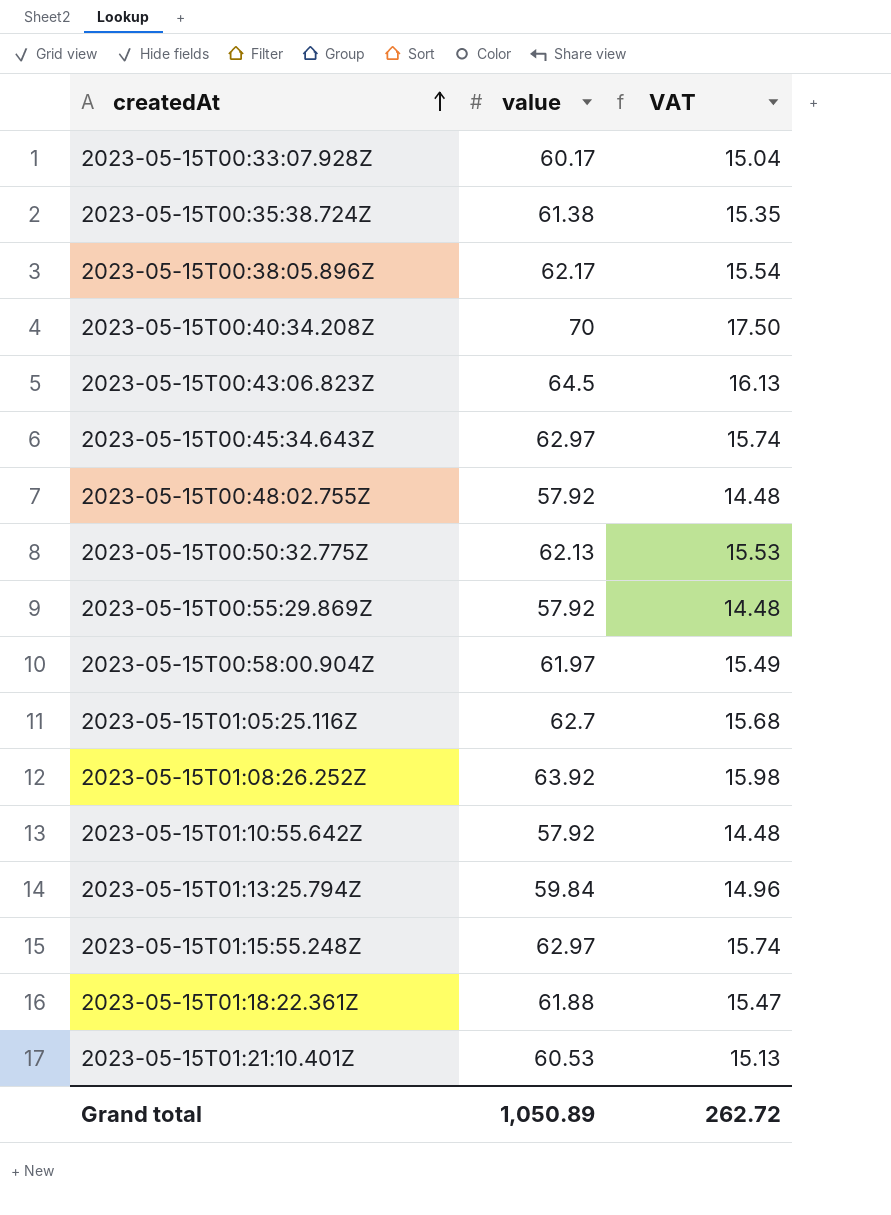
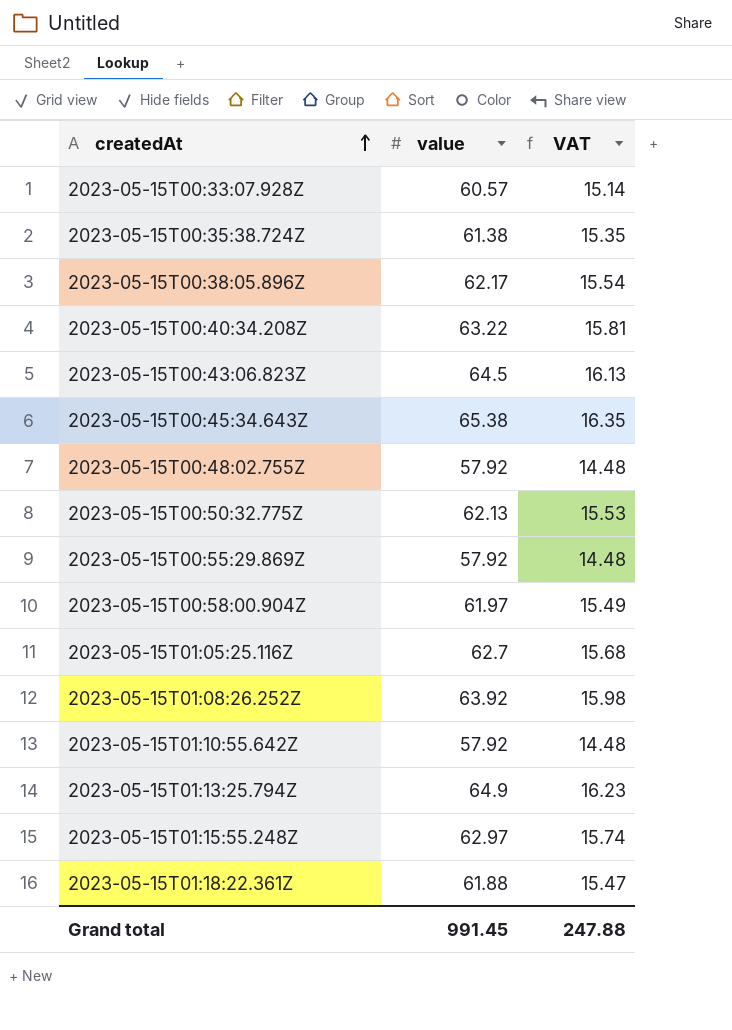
row 2023-05-15T01:21:10.401Z: 60.53 | 15.13 -> none
2023-05-15T00:33:07.928Z | value: 60.17 -> 60.57
2023-05-15T00:33:07.928Z | VAT: 15.04 -> 15.14
2023-05-15T00:40:34.208Z | value: 70 -> 63.22
2023-05-15T00:40:34.208Z | VAT: 17.50 -> 15.81
2023-05-15T00:45:34.643Z | value: 62.97 -> 65.38
2023-05-15T00:45:34.643Z | VAT: 15.74 -> 16.35
2023-05-15T01:13:25.794Z | value: 59.84 -> 64.9
2023-05-15T01:13:25.794Z | VAT: 14.96 -> 16.23
Grand total | value: 1,050.89 -> 991.45
Grand total | VAT: 262.72 -> 247.88

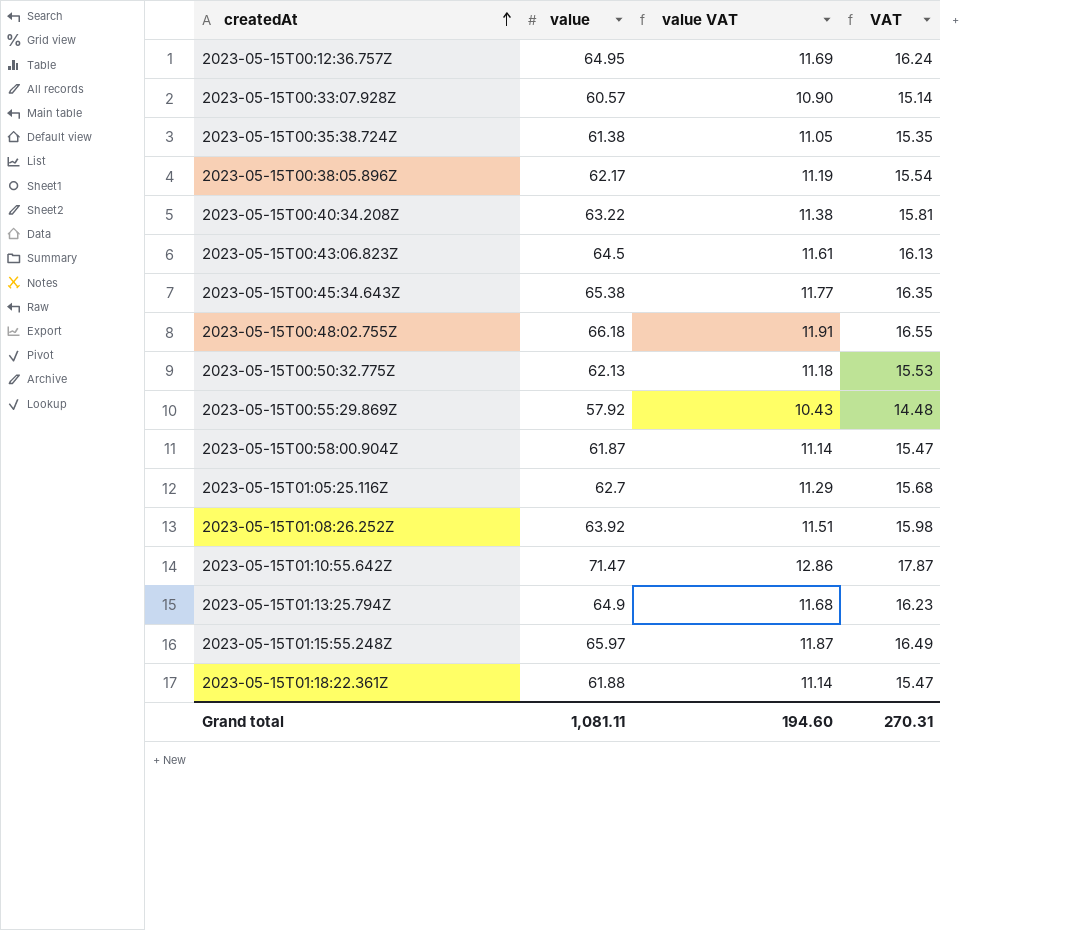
column value VAT | formula: none -> [value] * 0.18
row 2023-05-15T00:12:36.757Z: none -> 64.95 | 11.69 | 16.24
2023-05-15T00:48:02.755Z | value: 57.92 -> 66.18
2023-05-15T00:48:02.755Z | VAT: 14.48 -> 16.55
2023-05-15T00:58:00.904Z | value: 61.97 -> 61.87
2023-05-15T00:58:00.904Z | VAT: 15.49 -> 15.47
2023-05-15T01:10:55.642Z | value: 57.92 -> 71.47
2023-05-15T01:10:55.642Z | VAT: 14.48 -> 17.87
2023-05-15T01:15:55.248Z | value: 62.97 -> 65.97
2023-05-15T01:15:55.248Z | VAT: 15.74 -> 16.49
Grand total | value: 991.45 -> 1,081.11
Grand total | VAT: 247.88 -> 270.31

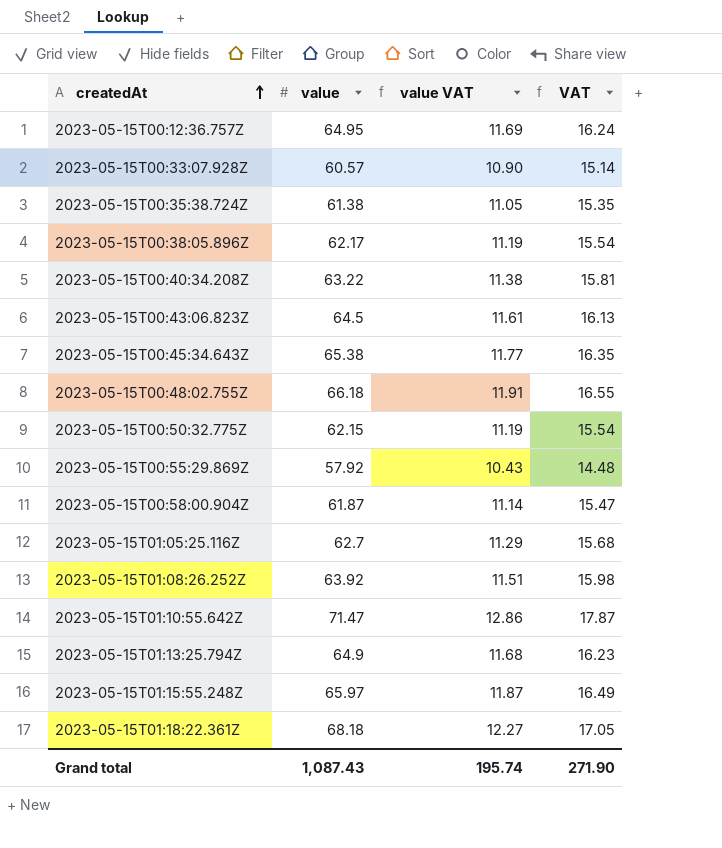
2023-05-15T00:50:32.775Z | value: 62.13 -> 62.15
2023-05-15T00:50:32.775Z | value VAT: 11.18 -> 11.19
2023-05-15T00:50:32.775Z | VAT: 15.53 -> 15.54
2023-05-15T01:18:22.361Z | value: 61.88 -> 68.18
2023-05-15T01:18:22.361Z | value VAT: 11.14 -> 12.27
2023-05-15T01:18:22.361Z | VAT: 15.47 -> 17.05
Grand total | value: 1,081.11 -> 1,087.43
Grand total | value VAT: 194.60 -> 195.74
Grand total | VAT: 270.31 -> 271.90

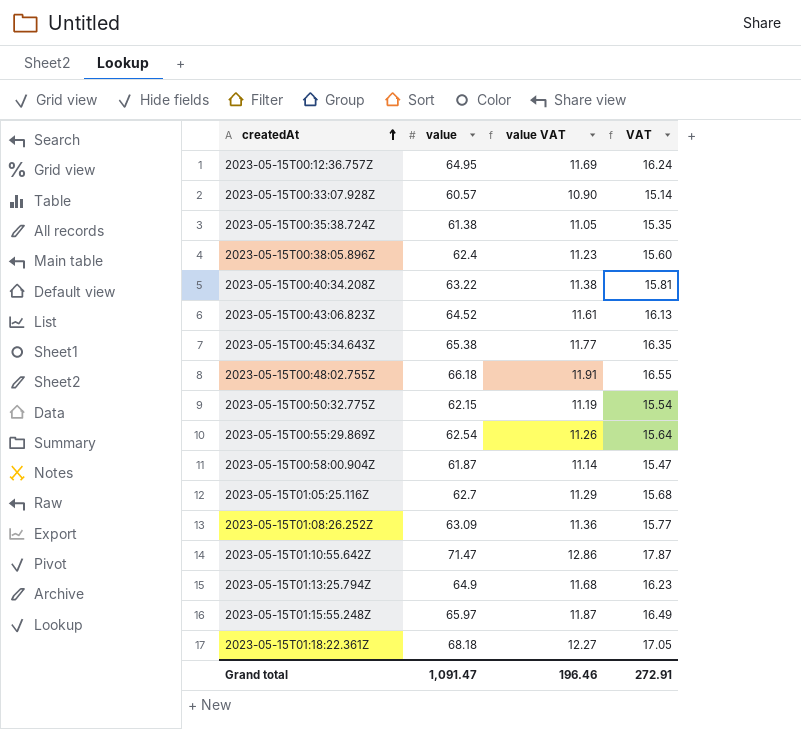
2023-05-15T00:38:05.896Z | value: 62.17 -> 62.4
2023-05-15T00:38:05.896Z | value VAT: 11.19 -> 11.23
2023-05-15T00:38:05.896Z | VAT: 15.54 -> 15.60
2023-05-15T00:43:06.823Z | value: 64.5 -> 64.52
2023-05-15T00:55:29.869Z | value: 57.92 -> 62.54
2023-05-15T00:55:29.869Z | value VAT: 10.43 -> 11.26
2023-05-15T00:55:29.869Z | VAT: 14.48 -> 15.64
2023-05-15T01:08:26.252Z | value: 63.92 -> 63.09
2023-05-15T01:08:26.252Z | value VAT: 11.51 -> 11.36
2023-05-15T01:08:26.252Z | VAT: 15.98 -> 15.77
Grand total | value: 1,087.43 -> 1,091.47
Grand total | value VAT: 195.74 -> 196.46
Grand total | VAT: 271.90 -> 272.91

